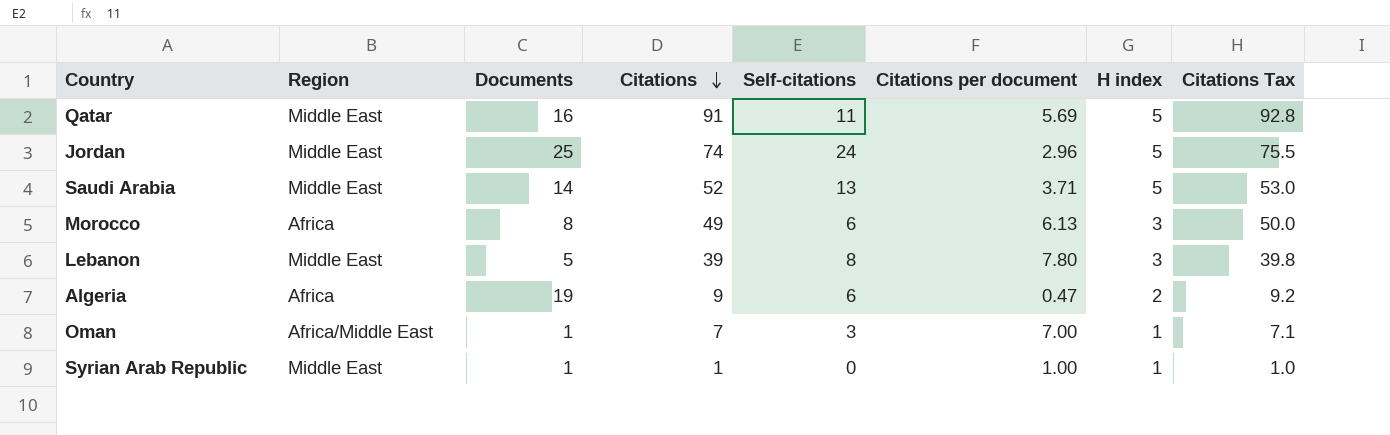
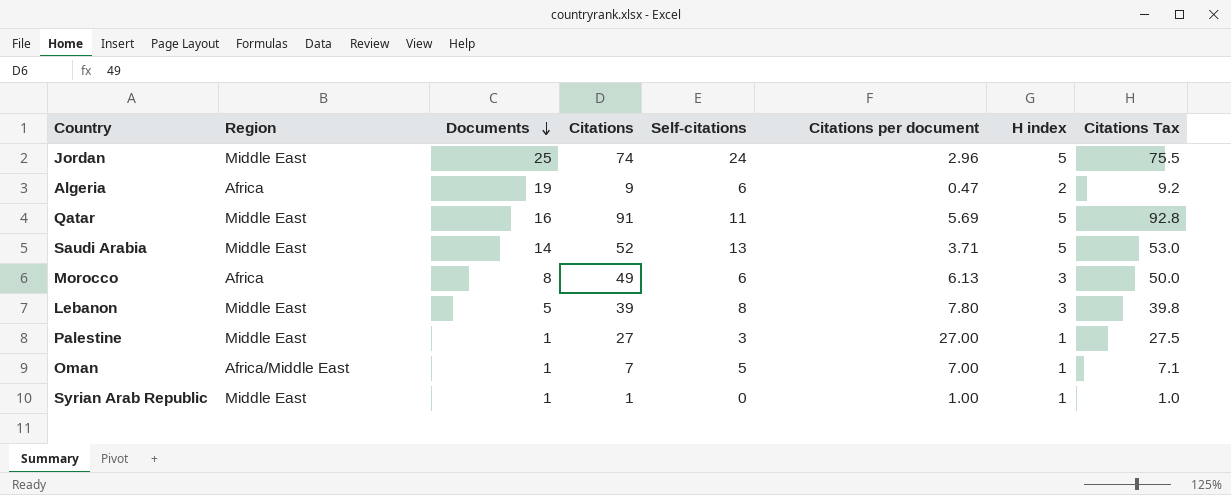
row order: Citations descending -> Documents descending
row Palestine: none -> Middle East | 1 | 27 | 3 | 27.00 | 1 | 27.5
Oman | Self-citations: 3 -> 5

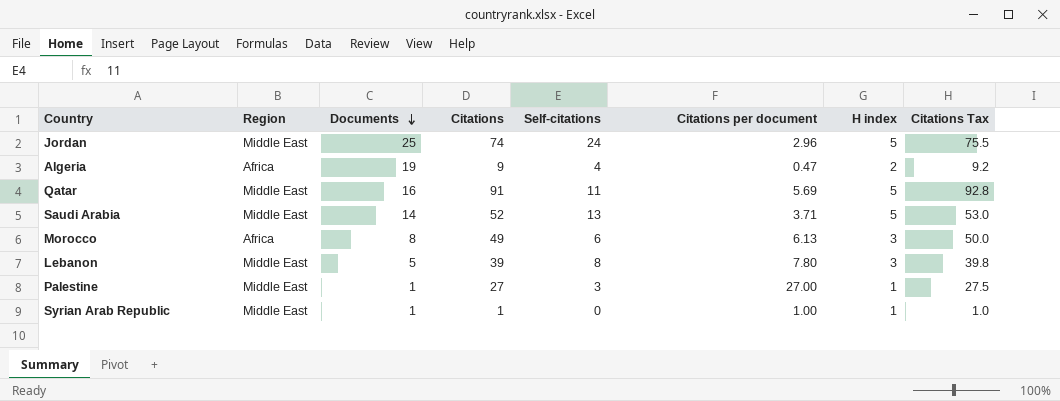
row Oman: Africa/Middle East | 1 | 7 | 5 | 7.00 | 1 | 7.1 -> none
Algeria | Self-citations: 6 -> 4

